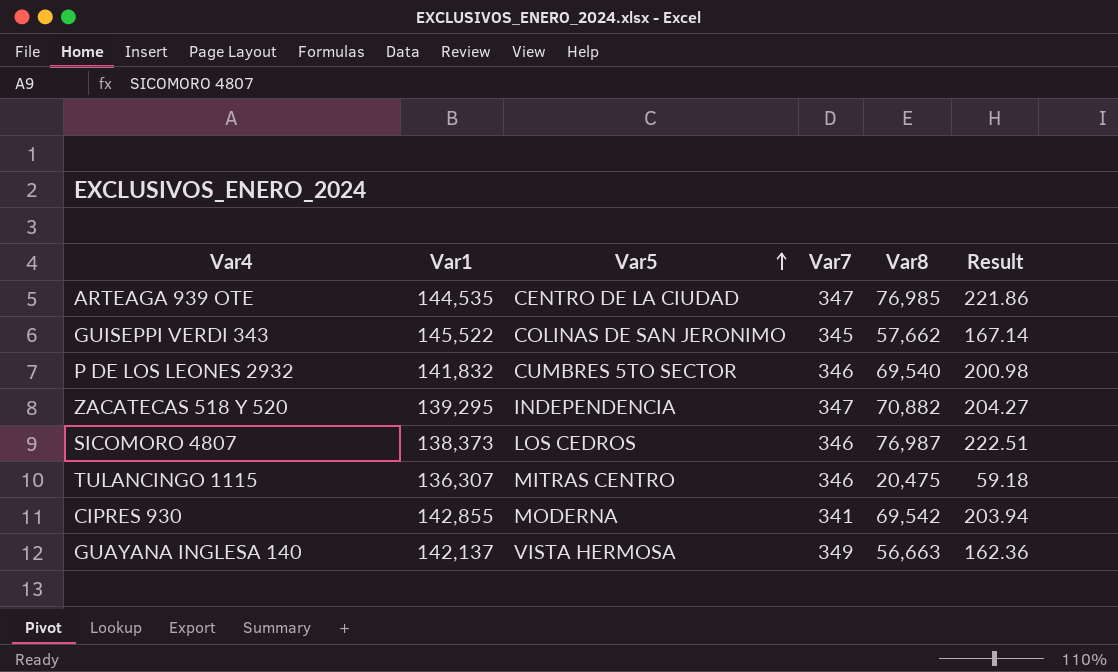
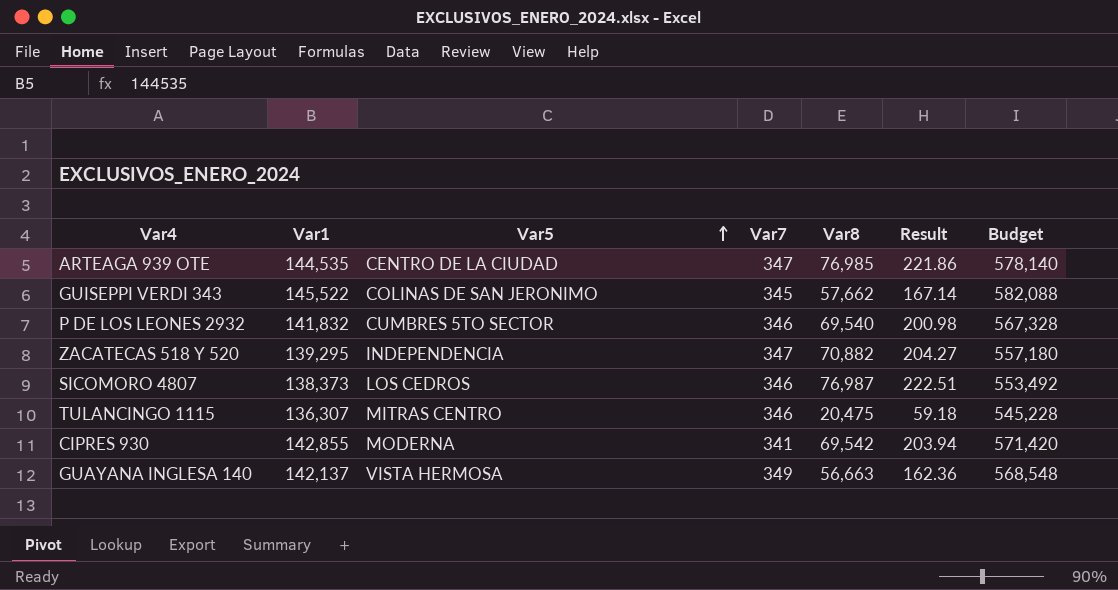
column Budget | formula: none -> [Var1] * 4

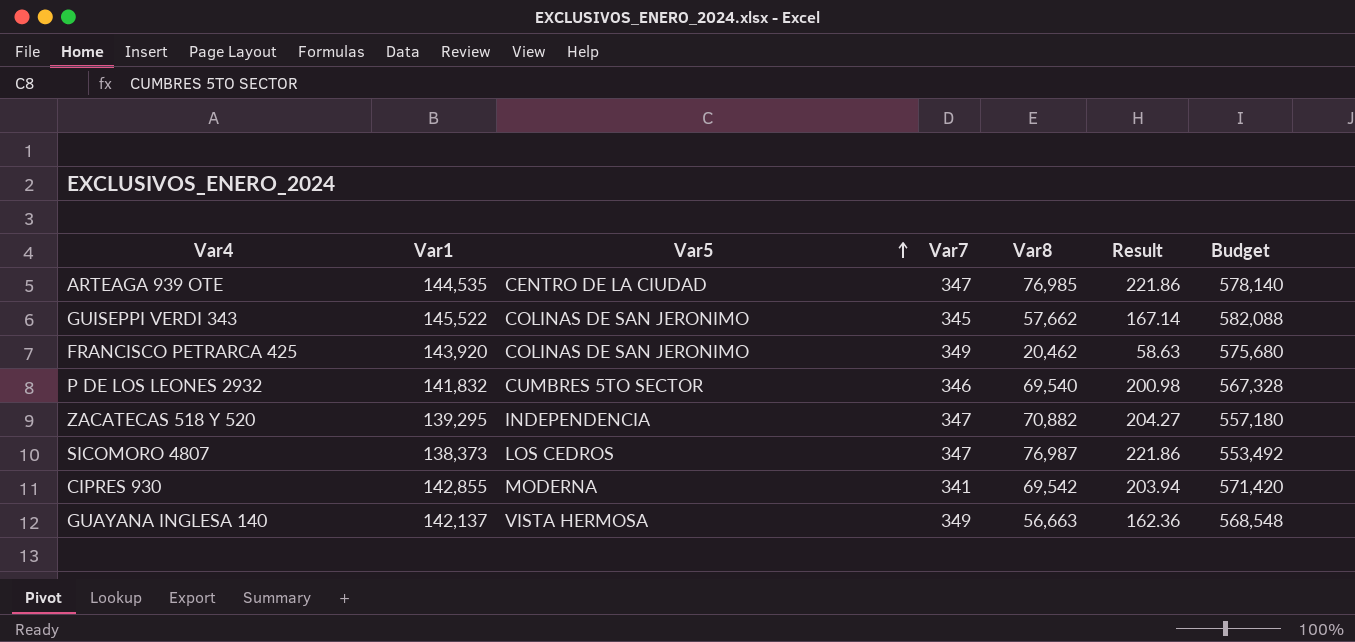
row TULANCINGO 1115: 136,307 | MITRAS CENTRO | 346 | 20,475 | 59.18 | 545,228 -> none
row FRANCISCO PETRARCA 425: none -> 143,920 | COLINAS DE SAN JERONIMO | 349 | 20,462 | 58.63 | 575,680
SICOMORO 4807 | Var7: 346 -> 347
SICOMORO 4807 | Result: 222.51 -> 221.86

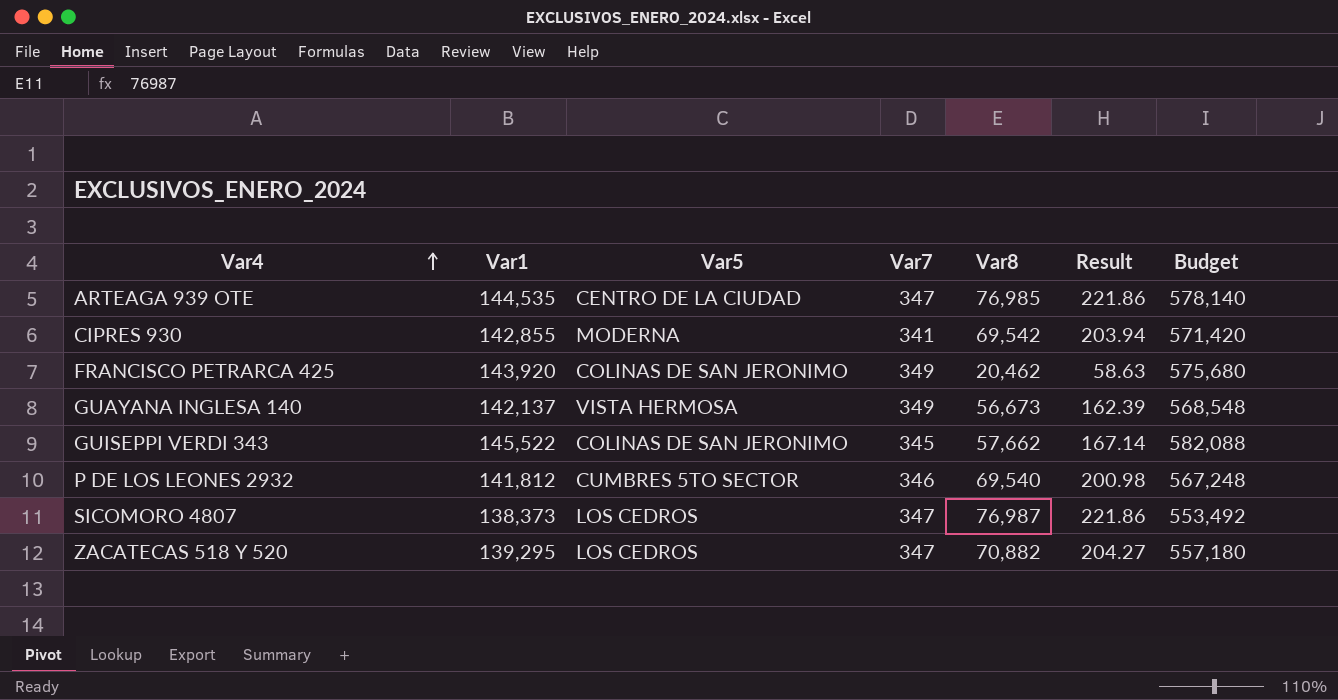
row order: Var5 ascending -> Var4 ascending
GUAYANA INGLESA 140 | Var8: 56,663 -> 56,673
GUAYANA INGLESA 140 | Result: 162.36 -> 162.39
P DE LOS LEONES 2932 | Var1: 141,832 -> 141,812
P DE LOS LEONES 2932 | Budget: 567,328 -> 567,248
ZACATECAS 518 Y 520 | Var5: INDEPENDENCIA -> LOS CEDROS

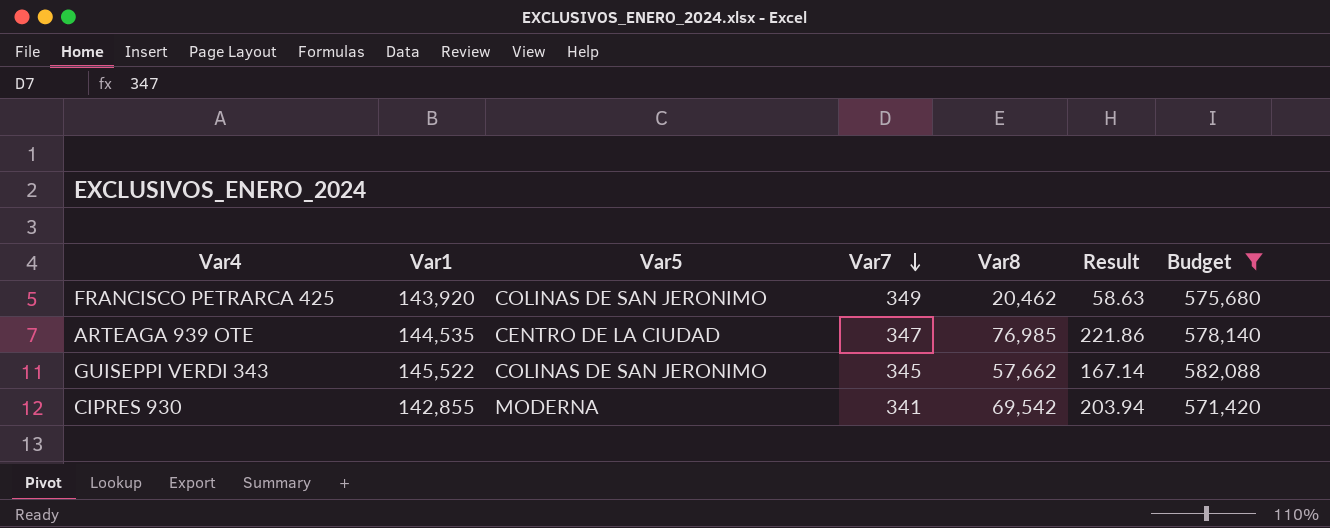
filter: none -> Budget >= 571,420
row order: Var4 ascending -> Var7 descending

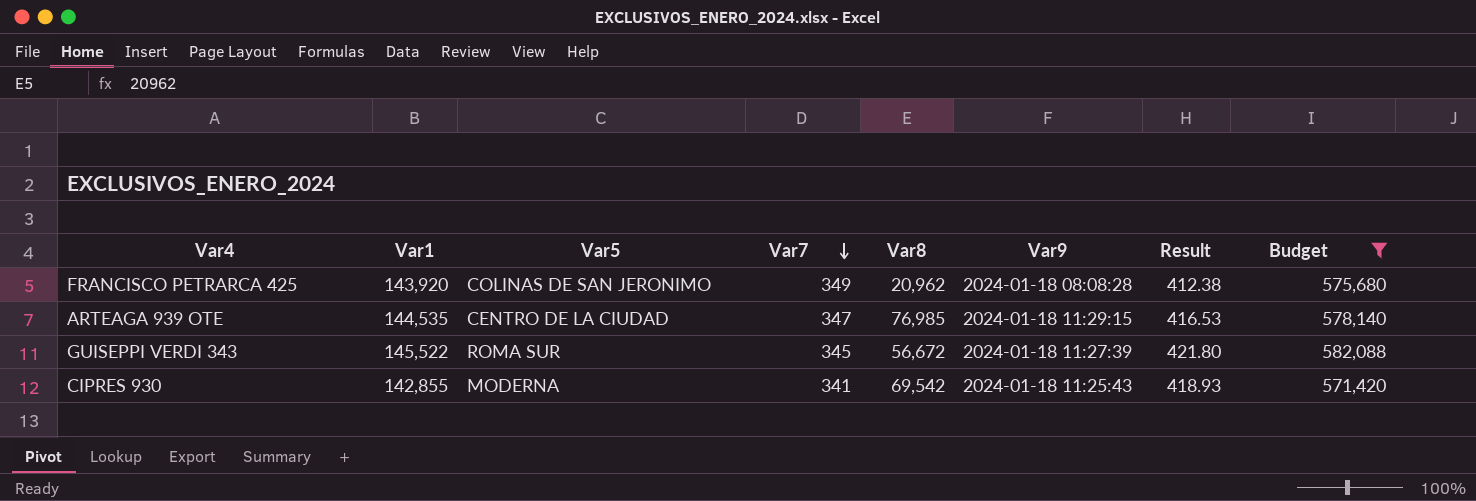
column Var9 | position: none -> 6
column Result | formula: [Var8] / [Var7] -> [Var1] / [Var7]
FRANCISCO PETRARCA 425 | Var8: 20,462 -> 20,962
GUISEPPI VERDI 343 | Var5: COLINAS DE SAN JERONIMO -> ROMA SUR
GUISEPPI VERDI 343 | Var8: 57,662 -> 56,672

